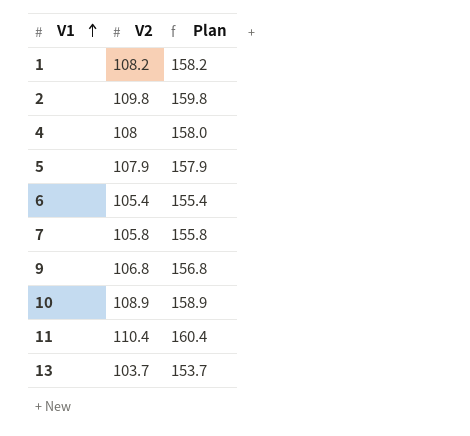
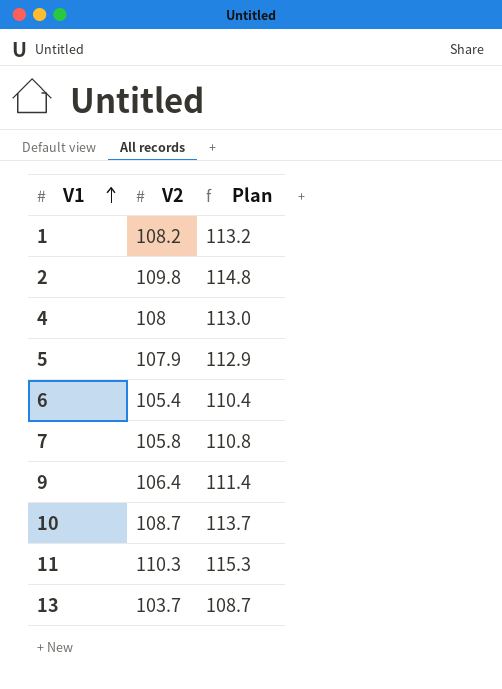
column Plan | formula: [V2] + 50 -> [V2] + 5
9 | V2: 106.8 -> 106.4
10 | V2: 108.9 -> 108.7
11 | V2: 110.4 -> 110.3

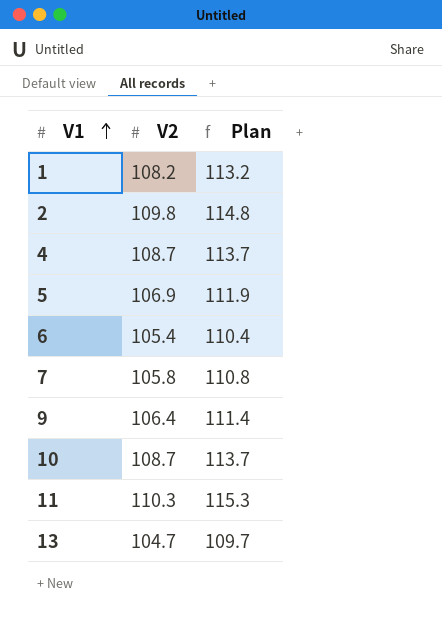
4 | V2: 108 -> 108.7
4 | Plan: 113.0 -> 113.7
5 | V2: 107.9 -> 106.9
5 | Plan: 112.9 -> 111.9
13 | V2: 103.7 -> 104.7
13 | Plan: 108.7 -> 109.7

